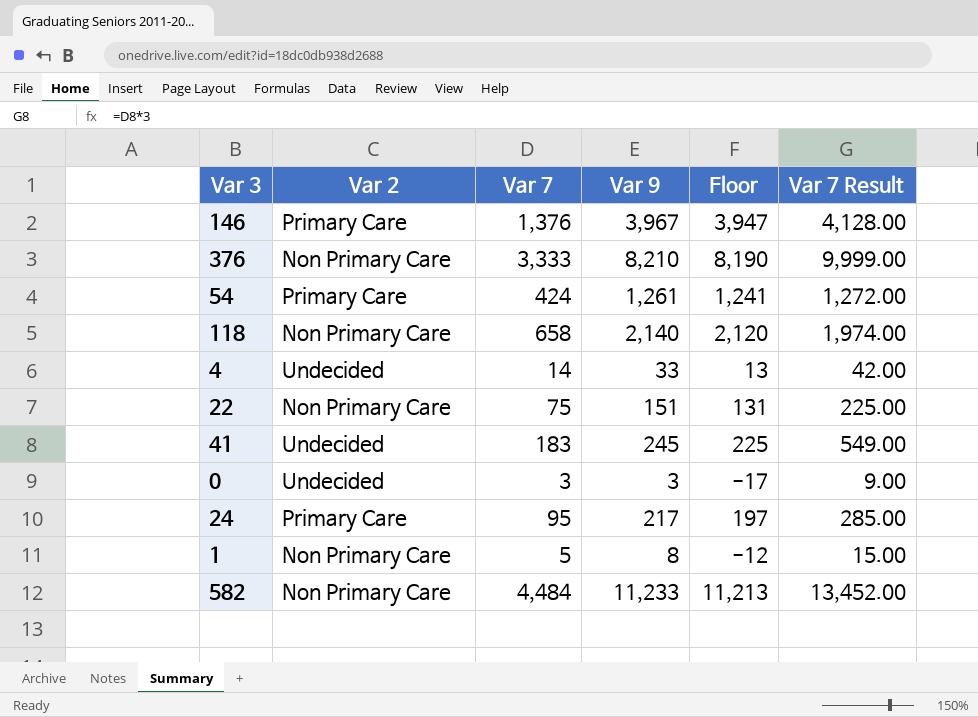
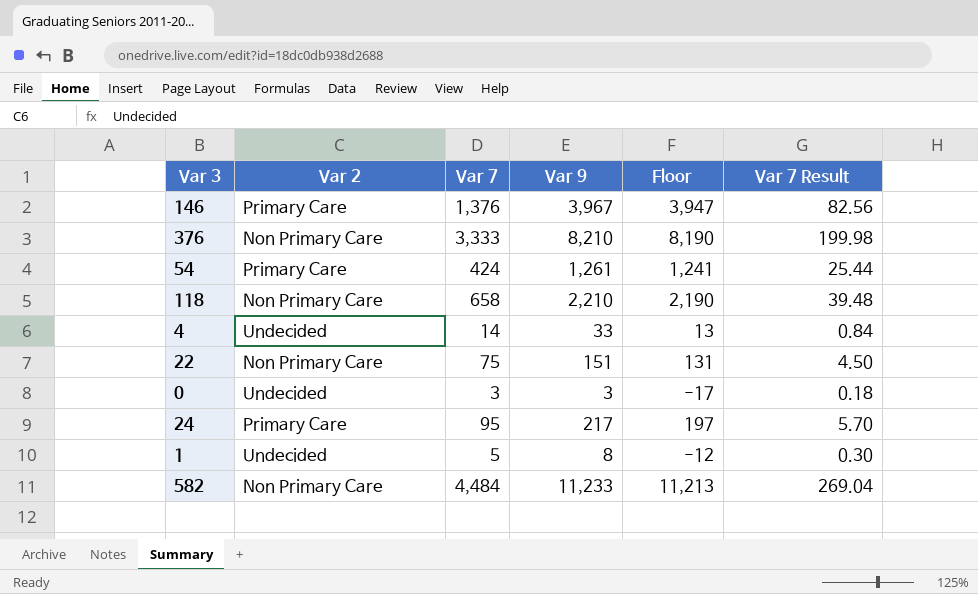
column Var 7 Result | formula: [Var 7] * 3 -> [Var 7] * 0.06
row 41: Undecided | 183 | 245 | 225 | 549.00 -> none
118 | Var 9: 2,140 -> 2,210
118 | Floor: 2,120 -> 2,190
1 | Var 2: Non Primary Care -> Undecided

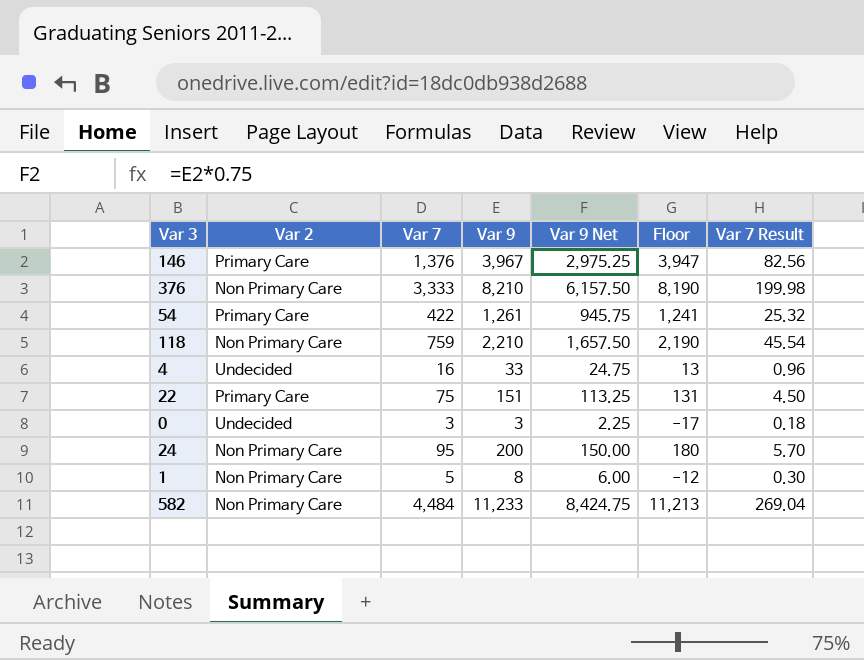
column Var 9 Net | formula: none -> [Var 9] * 0.75
54 | Var 7: 424 -> 422
54 | Var 7 Result: 25.44 -> 25.32
118 | Var 7: 658 -> 759
118 | Var 7 Result: 39.48 -> 45.54
4 | Var 7: 14 -> 16
4 | Var 7 Result: 0.84 -> 0.96
22 | Var 2: Non Primary Care -> Primary Care
24 | Var 2: Primary Care -> Non Primary Care
24 | Var 9: 217 -> 200
24 | Floor: 197 -> 180
1 | Var 2: Undecided -> Non Primary Care

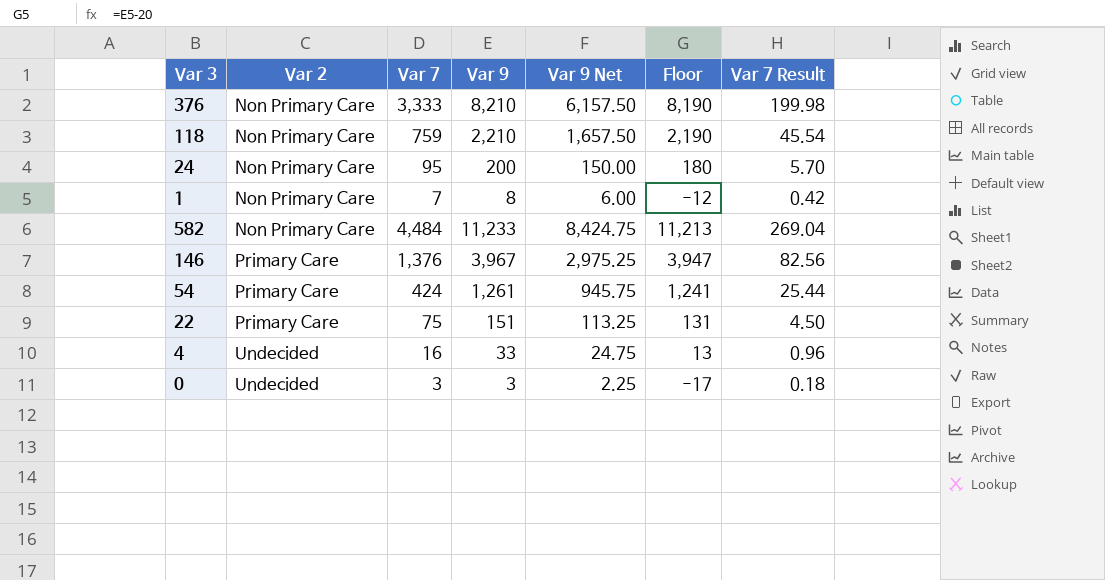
row order: none -> Var 2 ascending
1 | Var 7: 5 -> 7
1 | Var 7 Result: 0.30 -> 0.42
54 | Var 7: 422 -> 424
54 | Var 7 Result: 25.32 -> 25.44

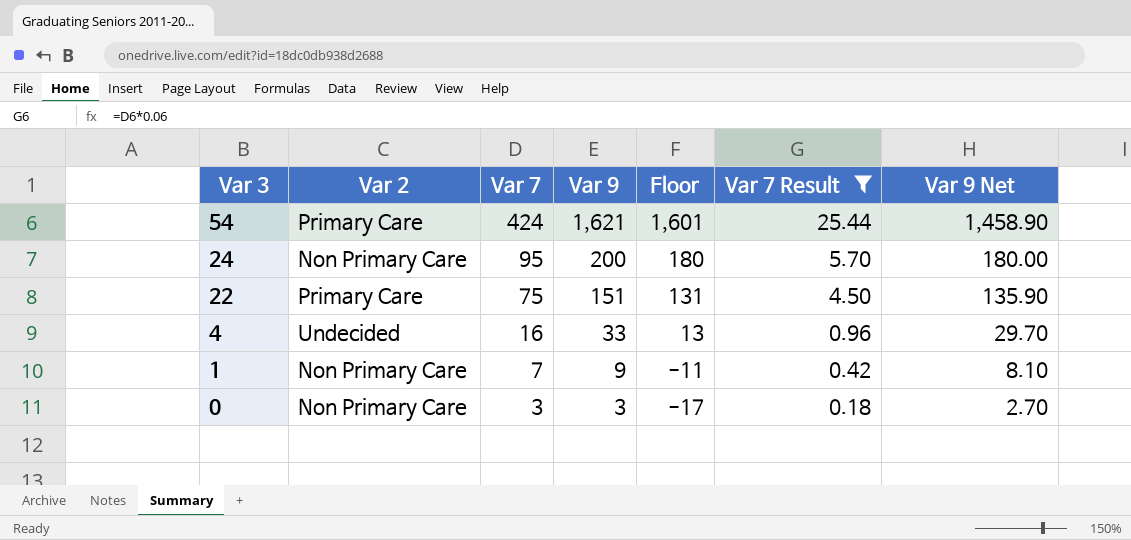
filter: none -> Var 7 Result <= 25.44
row order: Var 2 ascending -> Var 3 descending
column Var 9 Net | formula: [Var 9] * 0.75 -> [Var 9] * 0.9
column Var 9 Net | position: 5 -> 7
54 | Var 9: 1,261 -> 1,621
54 | Floor: 1,241 -> 1,601
1 | Var 9: 8 -> 9
1 | Floor: -12 -> -11
0 | Var 2: Undecided -> Non Primary Care

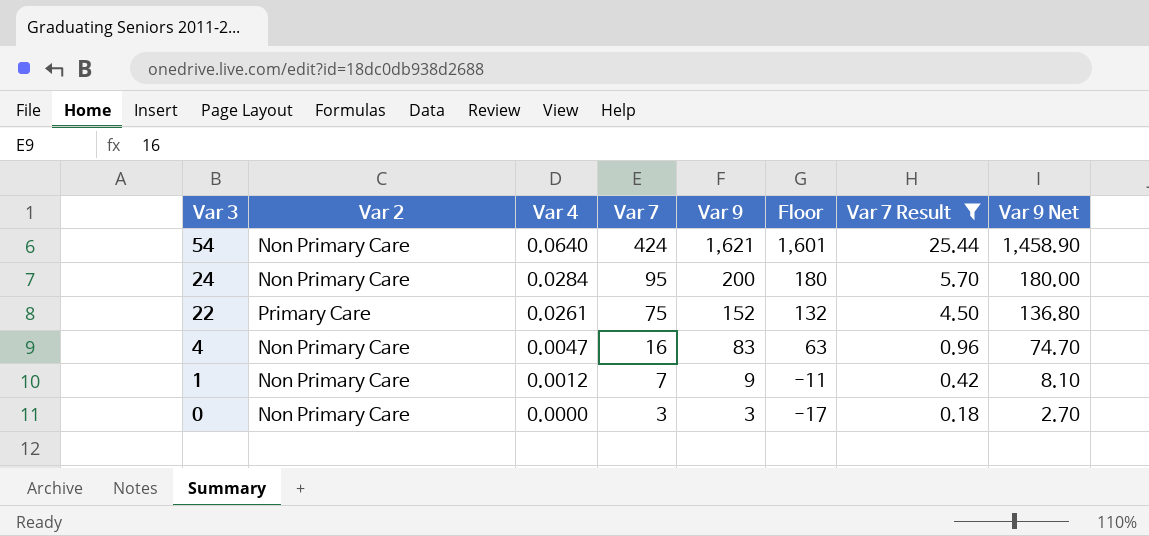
column Var 4 | position: none -> 3
54 | Var 2: Primary Care -> Non Primary Care
22 | Var 9: 151 -> 152
22 | Floor: 131 -> 132
22 | Var 9 Net: 135.90 -> 136.80
4 | Var 2: Undecided -> Non Primary Care
4 | Var 9: 33 -> 83
4 | Floor: 13 -> 63
4 | Var 9 Net: 29.70 -> 74.70

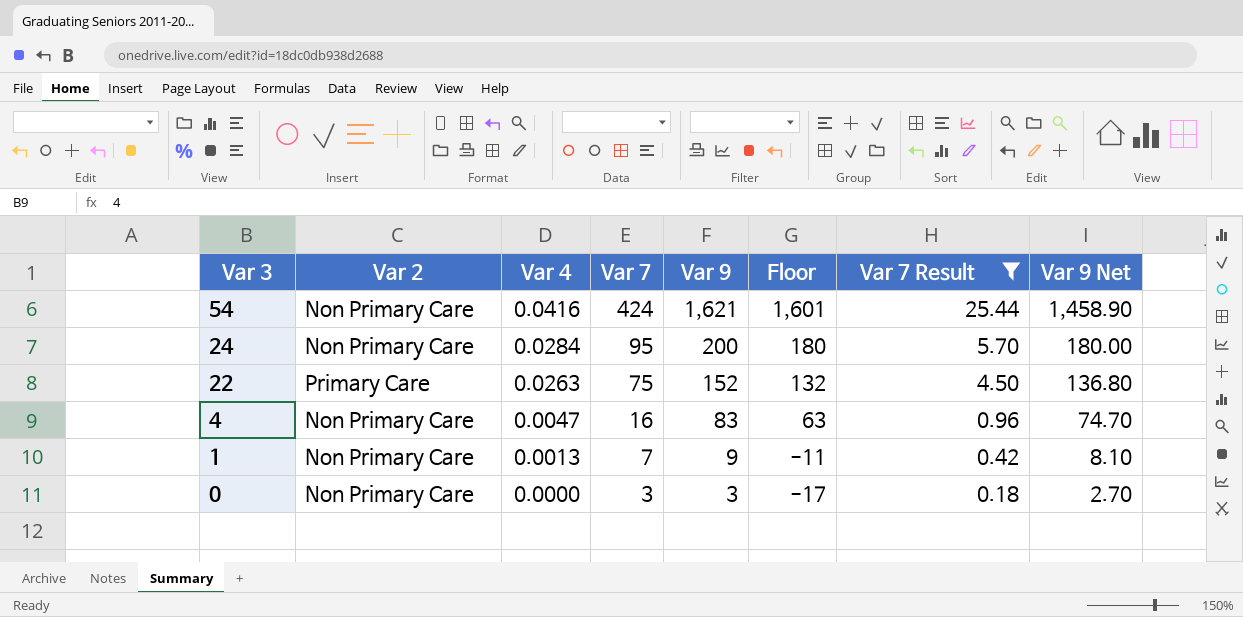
54 | Var 4: 0.0640 -> 0.0416
22 | Var 4: 0.0261 -> 0.0263
1 | Var 4: 0.0012 -> 0.0013

